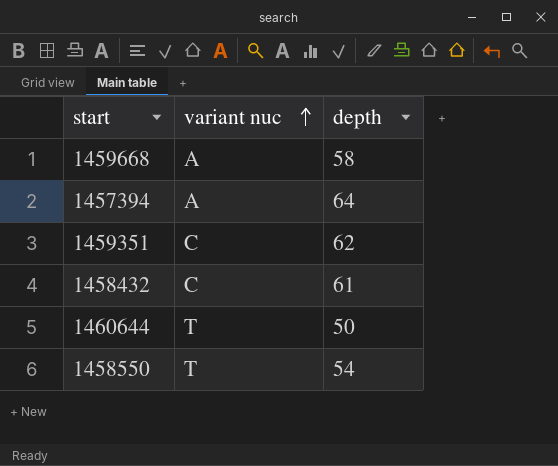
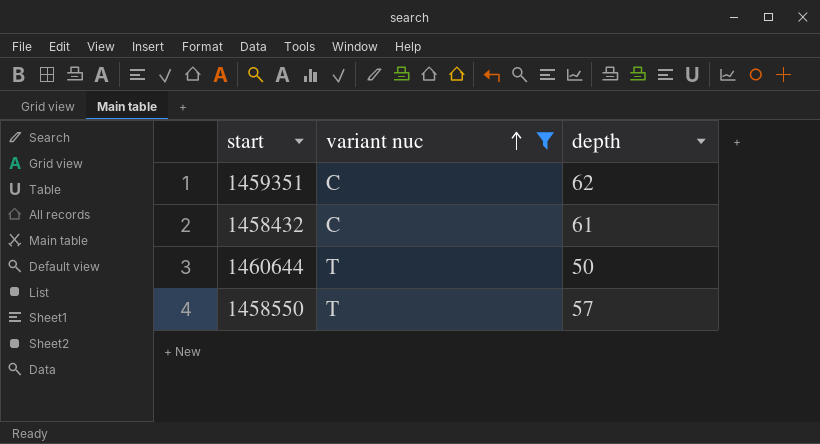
filter: none -> variant nuc != A
1458550 | depth: 54 -> 57

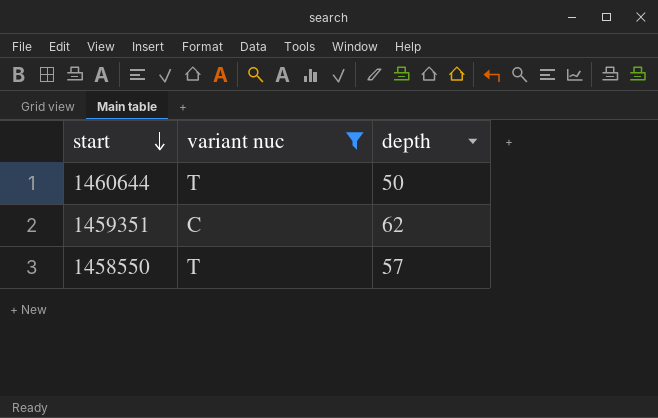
row order: variant nuc ascending -> start descending
row 1458432: C | 61 -> none

